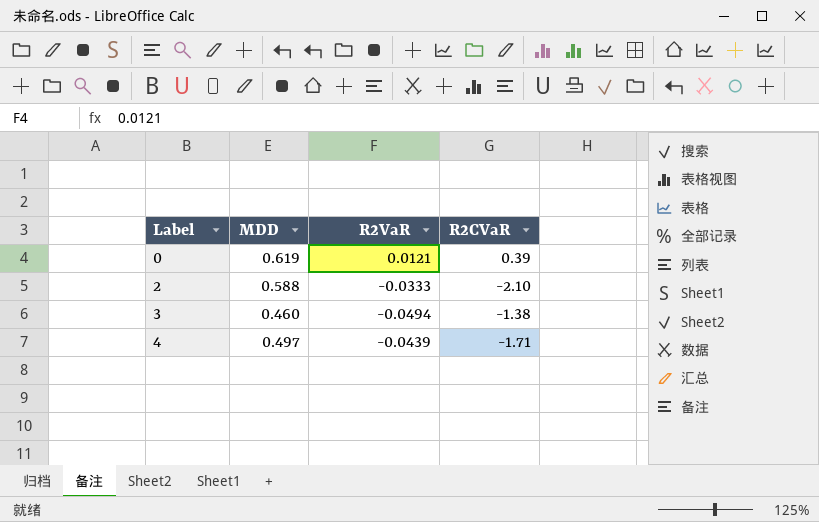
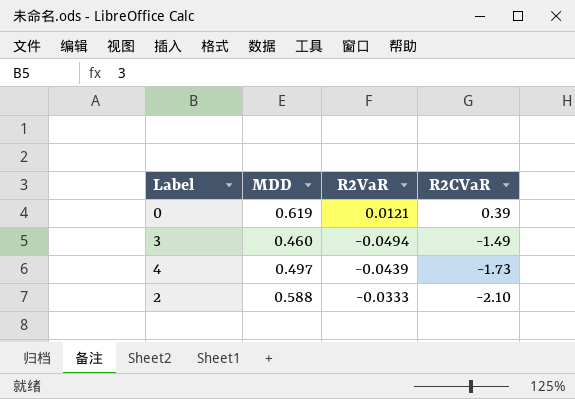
row order: Label ascending -> R2CVaR descending
3 | R2CVaR: -1.38 -> -1.49
4 | R2CVaR: -1.71 -> -1.73

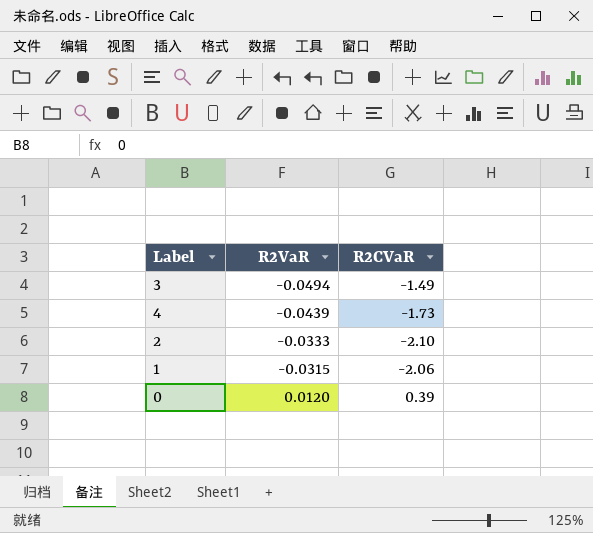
row order: R2CVaR descending -> R2VaR ascending
column MDD | position: 2 -> none
row 1: none -> -0.0315 | -2.06
0 | R2VaR: 0.0121 -> 0.0120

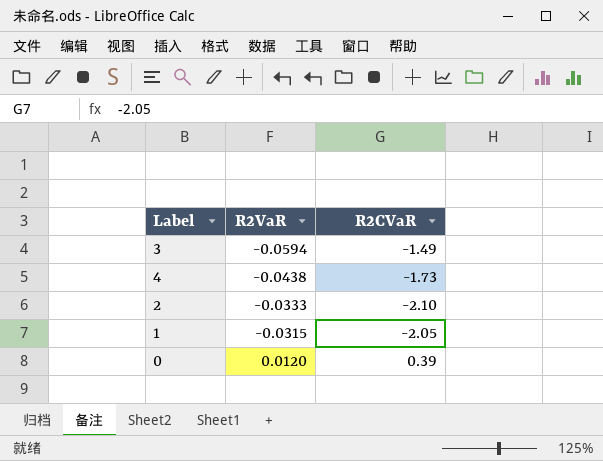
3 | R2VaR: -0.0494 -> -0.0594
4 | R2VaR: -0.0439 -> -0.0438
1 | R2CVaR: -2.06 -> -2.05

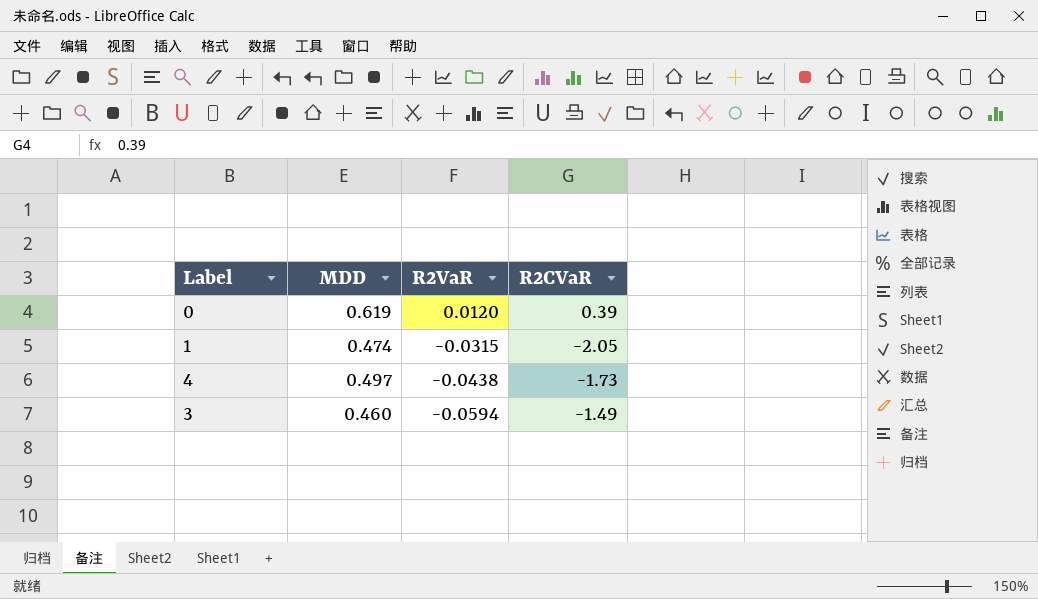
row order: R2VaR ascending -> R2VaR descending
column MDD | position: none -> 2
row 2: -0.0333 | -2.10 -> none

